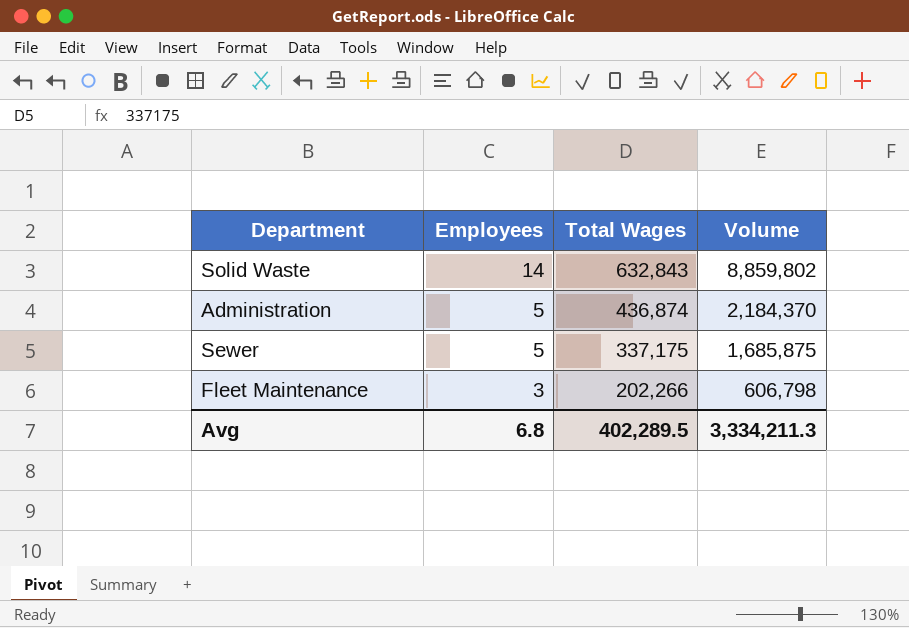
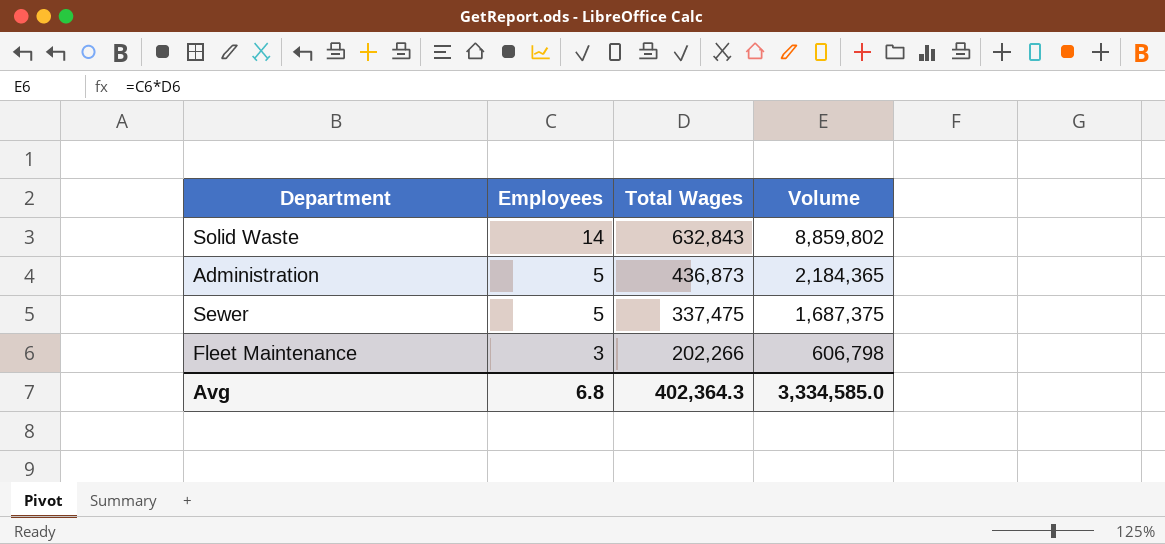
Administration | Total Wages: 436,874 -> 436,873
Administration | Volume: 2,184,370 -> 2,184,365
Sewer | Total Wages: 337,175 -> 337,475
Sewer | Volume: 1,685,875 -> 1,687,375
Avg | Total Wages: 402,289.5 -> 402,364.3
Avg | Volume: 3,334,211.3 -> 3,334,585.0

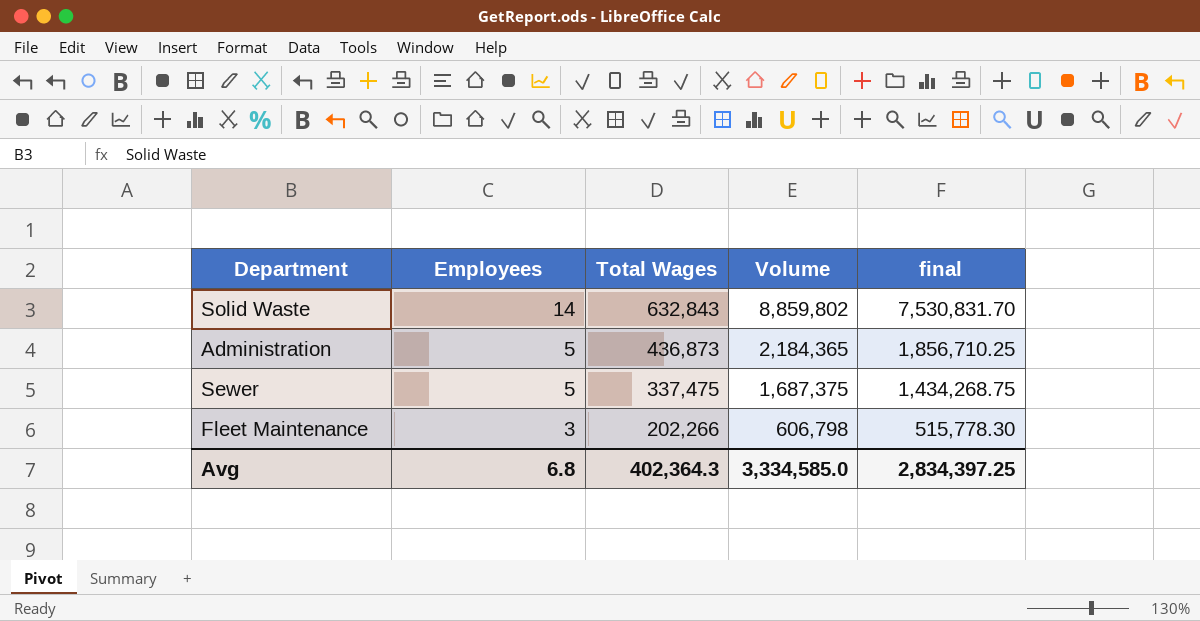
column final | formula: none -> [Volume] * 0.85

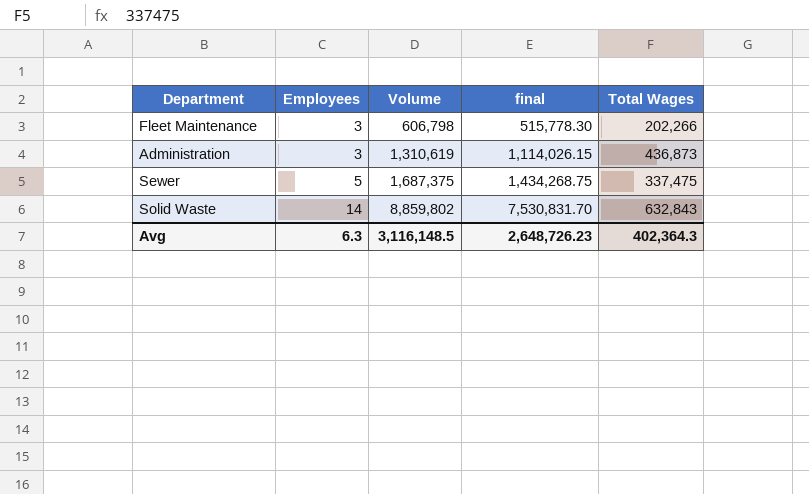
row order: Employees descending -> Employees ascending
column Total Wages | position: 3 -> 5
Administration | Employees: 5 -> 3
Administration | Volume: 2,184,365 -> 1,310,619
Administration | final: 1,856,710.25 -> 1,114,026.15
Avg | Employees: 6.8 -> 6.3
Avg | Volume: 3,334,585.0 -> 3,116,148.5
Avg | final: 2,834,397.25 -> 2,648,726.23

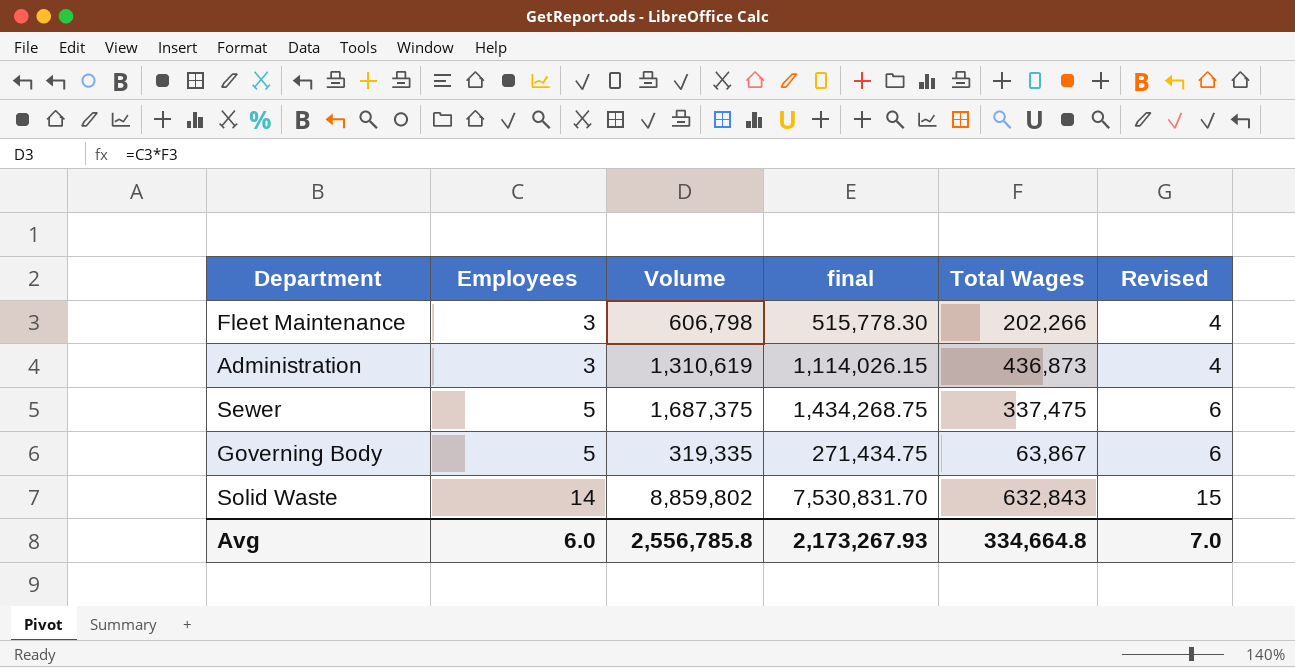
column Revised | formula: none -> [Employees] + 1
row Governing Body: none -> 5 | 319,335 | 271,434.75 | 63,867 | 6
Avg | Employees: 6.3 -> 6.0
Avg | Volume: 3,116,148.5 -> 2,556,785.8
Avg | final: 2,648,726.23 -> 2,173,267.93
Avg | Total Wages: 402,364.3 -> 334,664.8

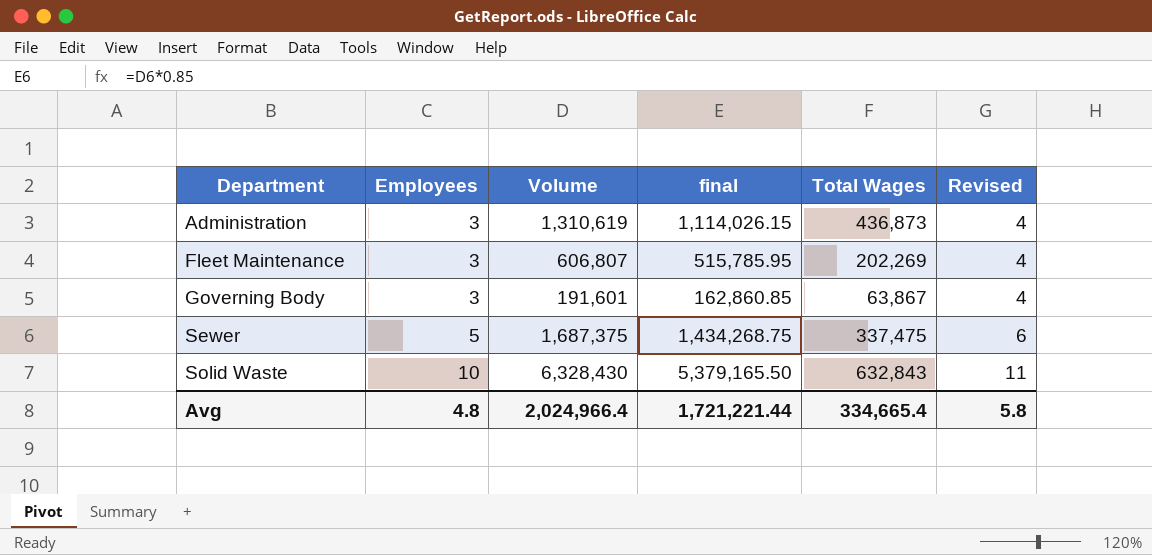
row order: Employees ascending -> Department ascending
Fleet Maintenance | Volume: 606,798 -> 606,807
Fleet Maintenance | final: 515,778.30 -> 515,785.95
Fleet Maintenance | Total Wages: 202,266 -> 202,269
Governing Body | Employees: 5 -> 3
Governing Body | Volume: 319,335 -> 191,601
Governing Body | final: 271,434.75 -> 162,860.85
Governing Body | Revised: 6 -> 4
Solid Waste | Employees: 14 -> 10
Solid Waste | Volume: 8,859,802 -> 6,328,430
Solid Waste | final: 7,530,831.70 -> 5,379,165.50
Solid Waste | Revised: 15 -> 11
Avg | Employees: 6.0 -> 4.8
Avg | Volume: 2,556,785.8 -> 2,024,966.4
Avg | final: 2,173,267.93 -> 1,721,221.44
Avg | Total Wages: 334,664.8 -> 334,665.4
Avg | Revised: 7.0 -> 5.8

